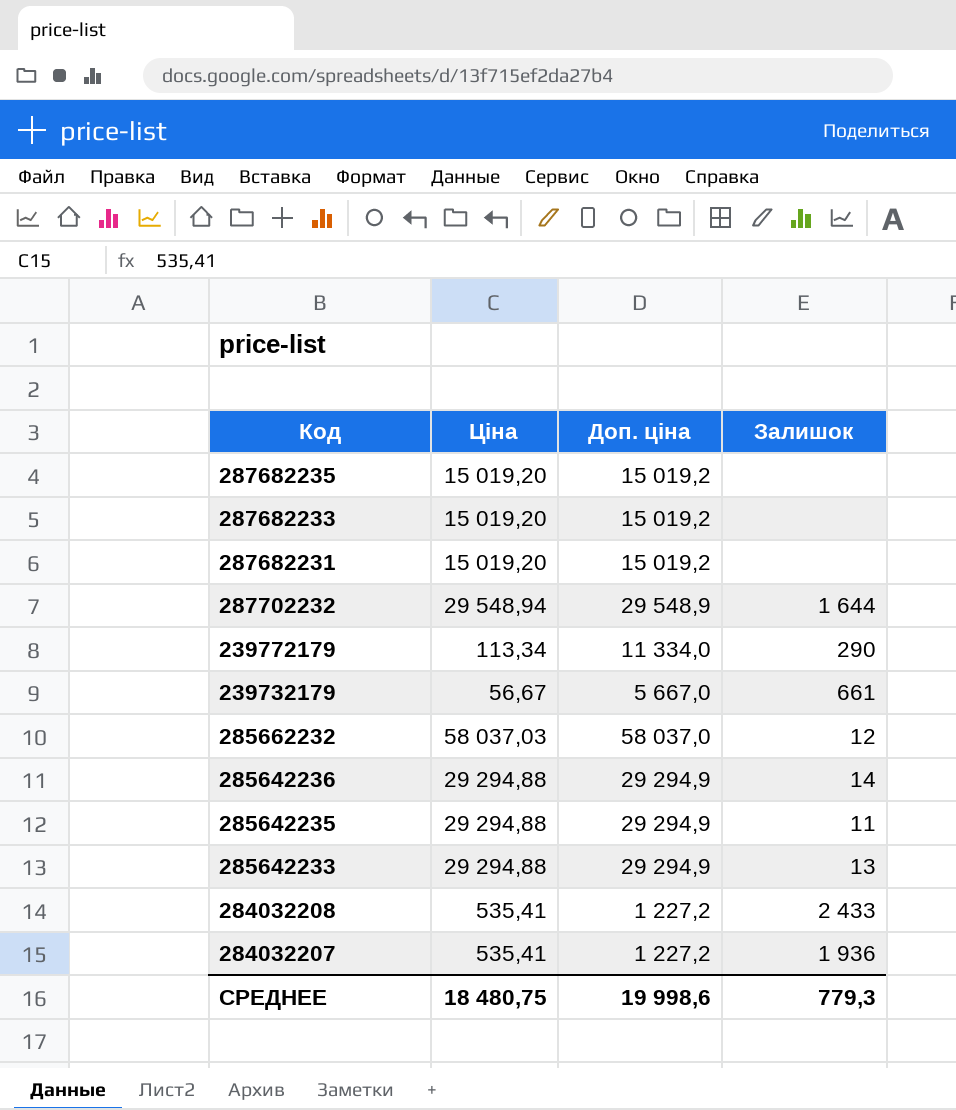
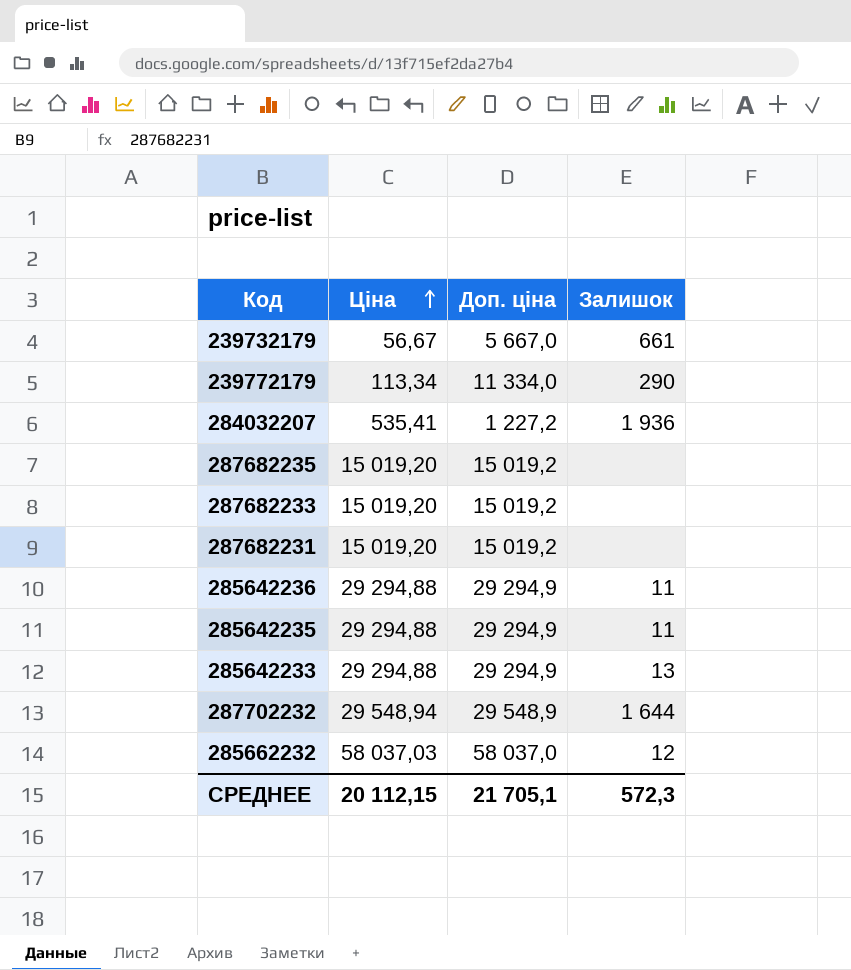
row order: none -> Ціна ascending
row 284032208: 535,41 | 1 227,2 | 2 433 -> none
285642236 | Залишок: 14 -> 11
СРЕДНЕЕ | Ціна: 18 480,75 -> 20 112,15
СРЕДНЕЕ | Доп. ціна: 19 998,6 -> 21 705,1
СРЕДНЕЕ | Залишок: 779,3 -> 572,3

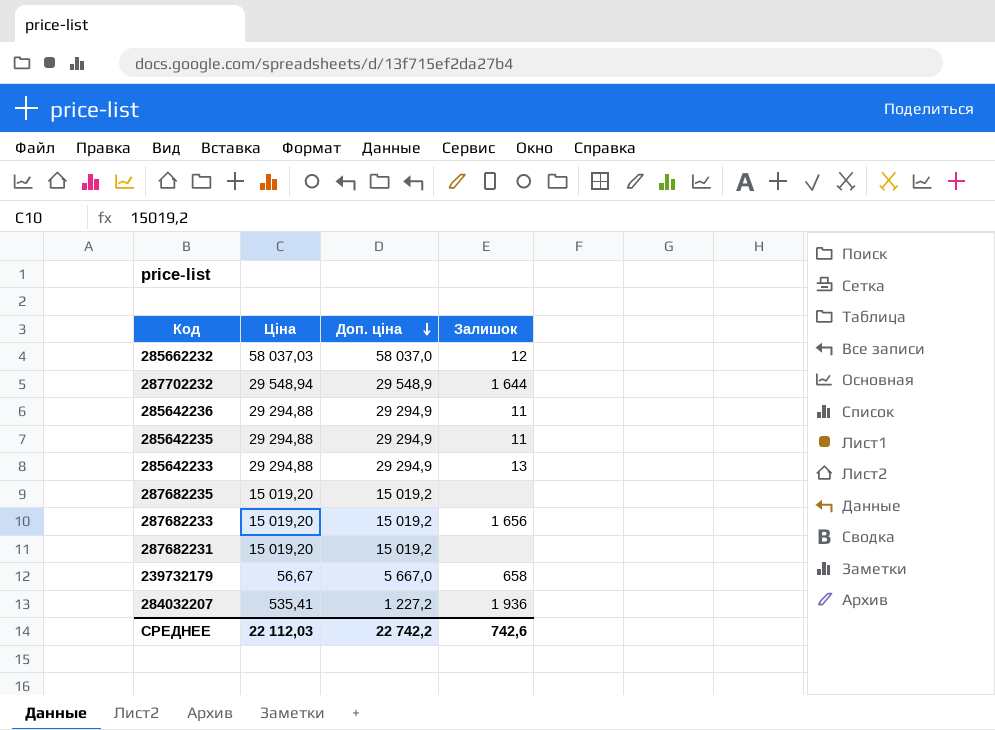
row order: Ціна ascending -> Доп. ціна descending
row 239772179: 113,34 | 11 334,0 | 290 -> none
287682233 | Залишок: none -> 1 656
239732179 | Залишок: 661 -> 658
СРЕДНЕЕ | Ціна: 20 112,15 -> 22 112,03
СРЕДНЕЕ | Доп. ціна: 21 705,1 -> 22 742,2
СРЕДНЕЕ | Залишок: 572,3 -> 742,6

